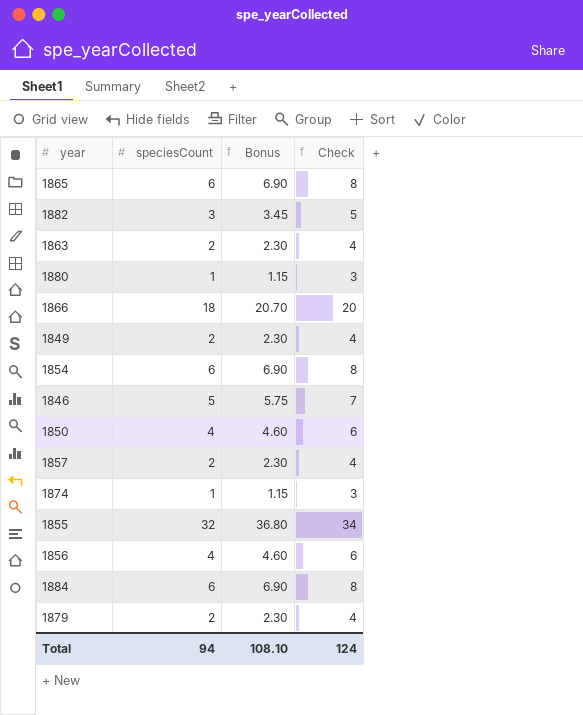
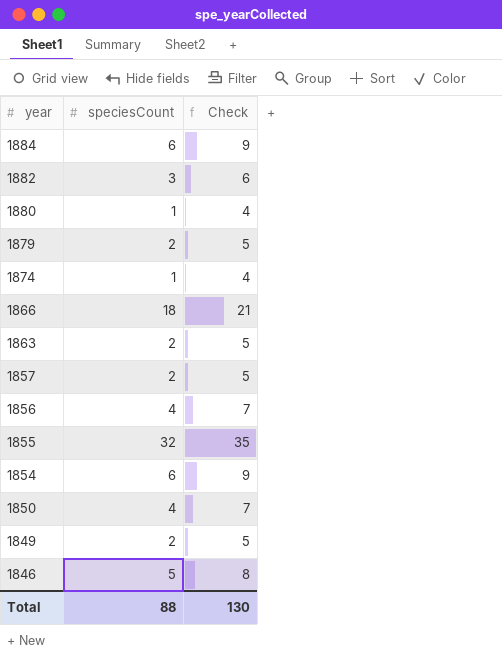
row order: none -> year descending
column Bonus | formula: [speciesCount] * 1.15 -> none
column Check | formula: [speciesCount] + 2 -> [speciesCount] + 3
row 1865: 6 | 6.90 | 8 -> none
Total | speciesCount: 94 -> 88
Total | Check: 124 -> 130

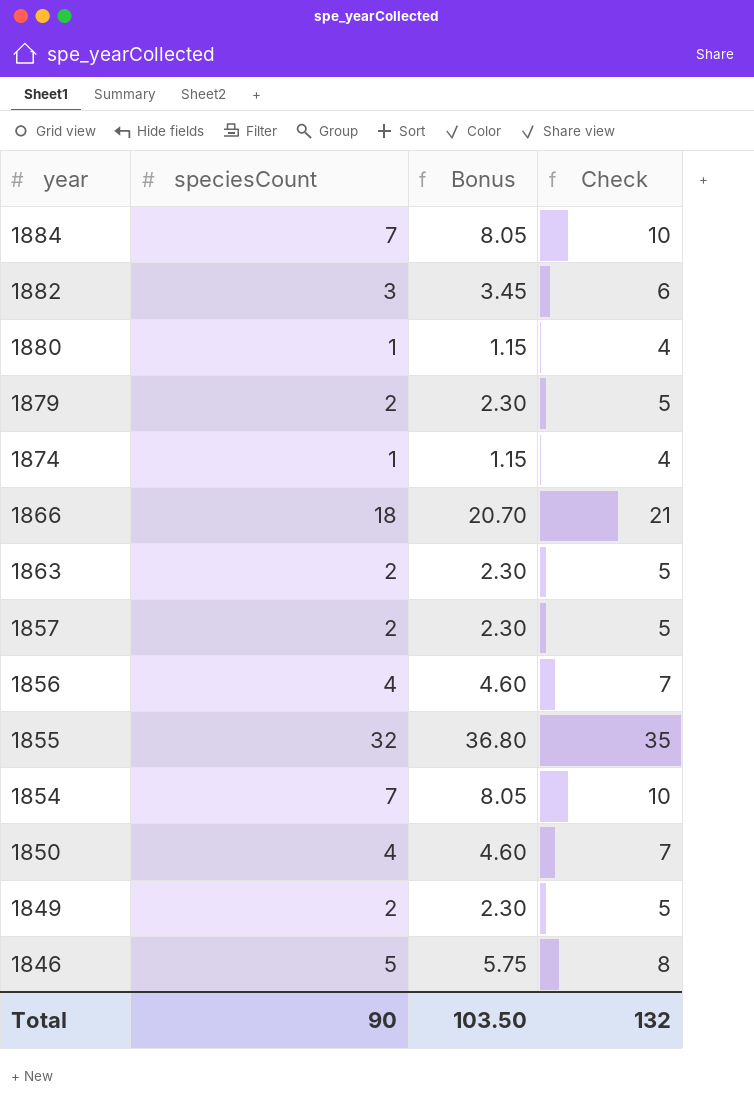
column Bonus | formula: none -> [speciesCount] * 1.15
1884 | speciesCount: 6 -> 7
1884 | Check: 9 -> 10
1854 | speciesCount: 6 -> 7
1854 | Check: 9 -> 10
Total | speciesCount: 88 -> 90
Total | Check: 130 -> 132

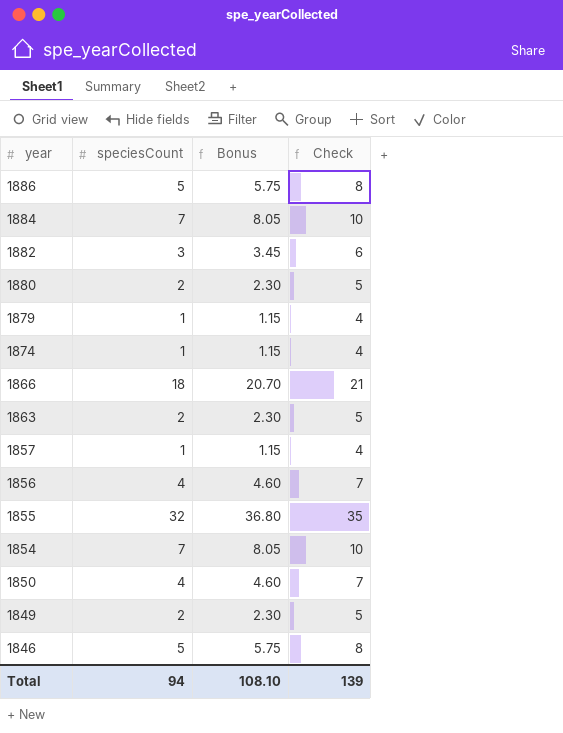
row 1886: none -> 5 | 5.75 | 8
1880 | speciesCount: 1 -> 2
1880 | Bonus: 1.15 -> 2.30
1880 | Check: 4 -> 5
1879 | speciesCount: 2 -> 1
1879 | Bonus: 2.30 -> 1.15
1879 | Check: 5 -> 4
1857 | speciesCount: 2 -> 1
1857 | Bonus: 2.30 -> 1.15
1857 | Check: 5 -> 4
Total | speciesCount: 90 -> 94
Total | Bonus: 103.50 -> 108.10
Total | Check: 132 -> 139

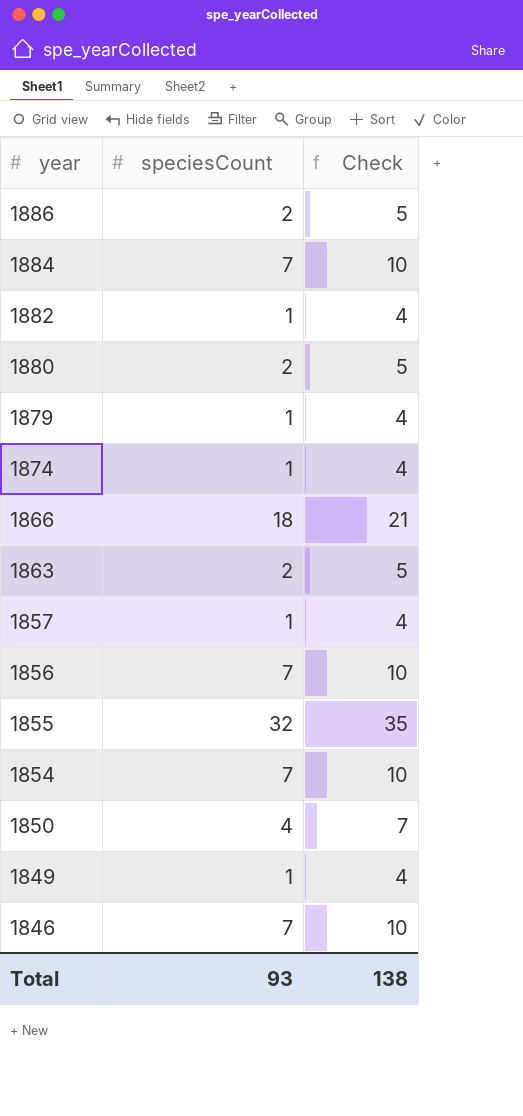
column Bonus | formula: [speciesCount] * 1.15 -> none
1886 | speciesCount: 5 -> 2
1886 | Check: 8 -> 5
1882 | speciesCount: 3 -> 1
1882 | Check: 6 -> 4
1856 | speciesCount: 4 -> 7
1856 | Check: 7 -> 10
1849 | speciesCount: 2 -> 1
1849 | Check: 5 -> 4
1846 | speciesCount: 5 -> 7
1846 | Check: 8 -> 10
Total | speciesCount: 94 -> 93
Total | Check: 139 -> 138

